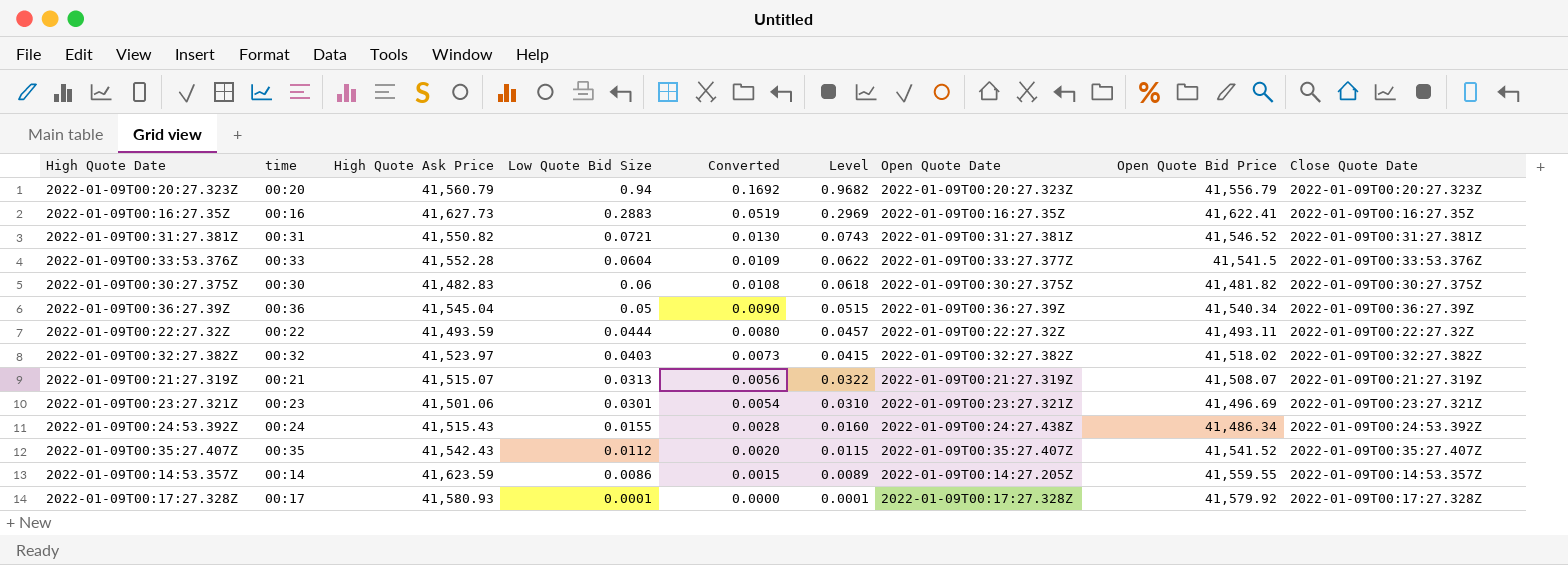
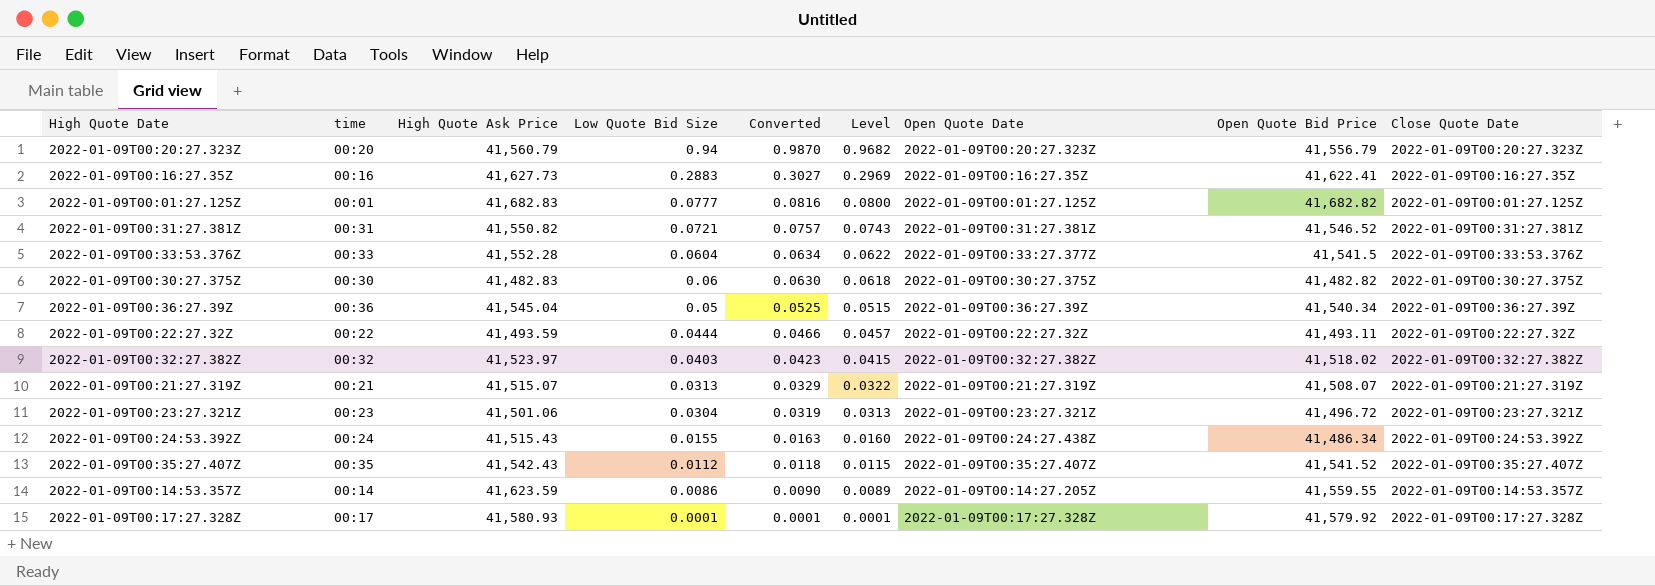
column Converted | formula: [Low Quote Bid Size] * 0.18 -> [Low Quote Bid Size] * 1.05
row 2022-01-09T00:01:27.125Z: none -> 00:01 | 41,682.83 | 0.0777 | 0.0816 | 0.0800 | 2022-01-09T00:01:27.125Z | 41,682.82 | 2022-01-09T00:01:27.125Z
2022-01-09T00:30:27.375Z | Open Quote Bid Price: 41,481.82 -> 41,482.82
2022-01-09T00:23:27.321Z | Low Quote Bid Size: 0.0301 -> 0.0304
2022-01-09T00:23:27.321Z | Level: 0.0310 -> 0.0313
2022-01-09T00:23:27.321Z | Open Quote Bid Price: 41,496.69 -> 41,496.72

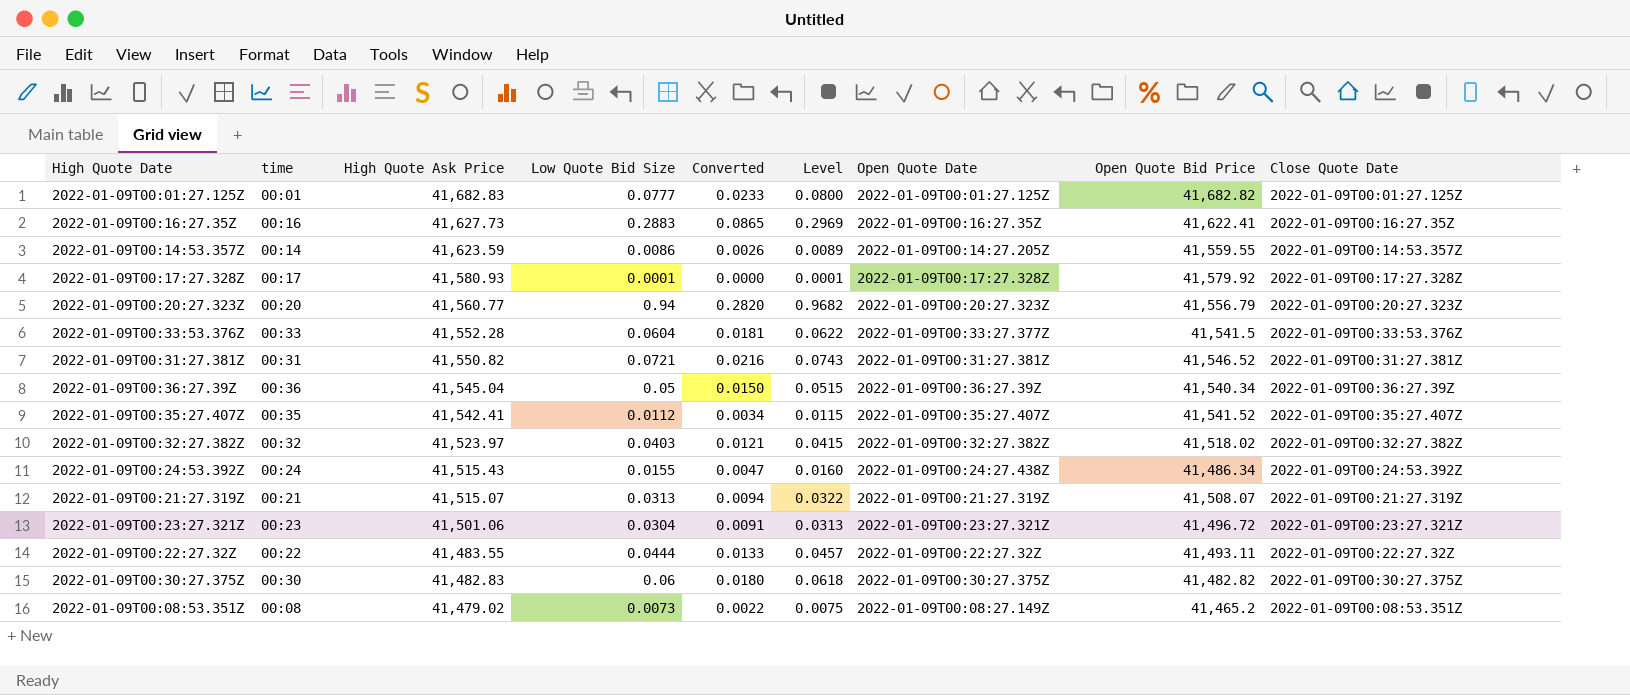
row order: Low Quote Bid Size descending -> High Quote Ask Price descending
column Converted | formula: [Low Quote Bid Size] * 1.05 -> [Low Quote Bid Size] * 0.3
2022-01-09T00:20:27.323Z | High Quote Ask Price: 41,560.79 -> 41,560.77
2022-01-09T00:35:27.407Z | High Quote Ask Price: 41,542.43 -> 41,542.41
2022-01-09T00:22:27.32Z | High Quote Ask Price: 41,493.59 -> 41,483.55
row 2022-01-09T00:08:53.351Z: none -> 00:08 | 41,479.02 | 0.0073 | 0.0022 | 0.0075 | 2022-01-09T00:08:27.149Z | 41,465.2 | 2022-01-09T00:08:53.351Z

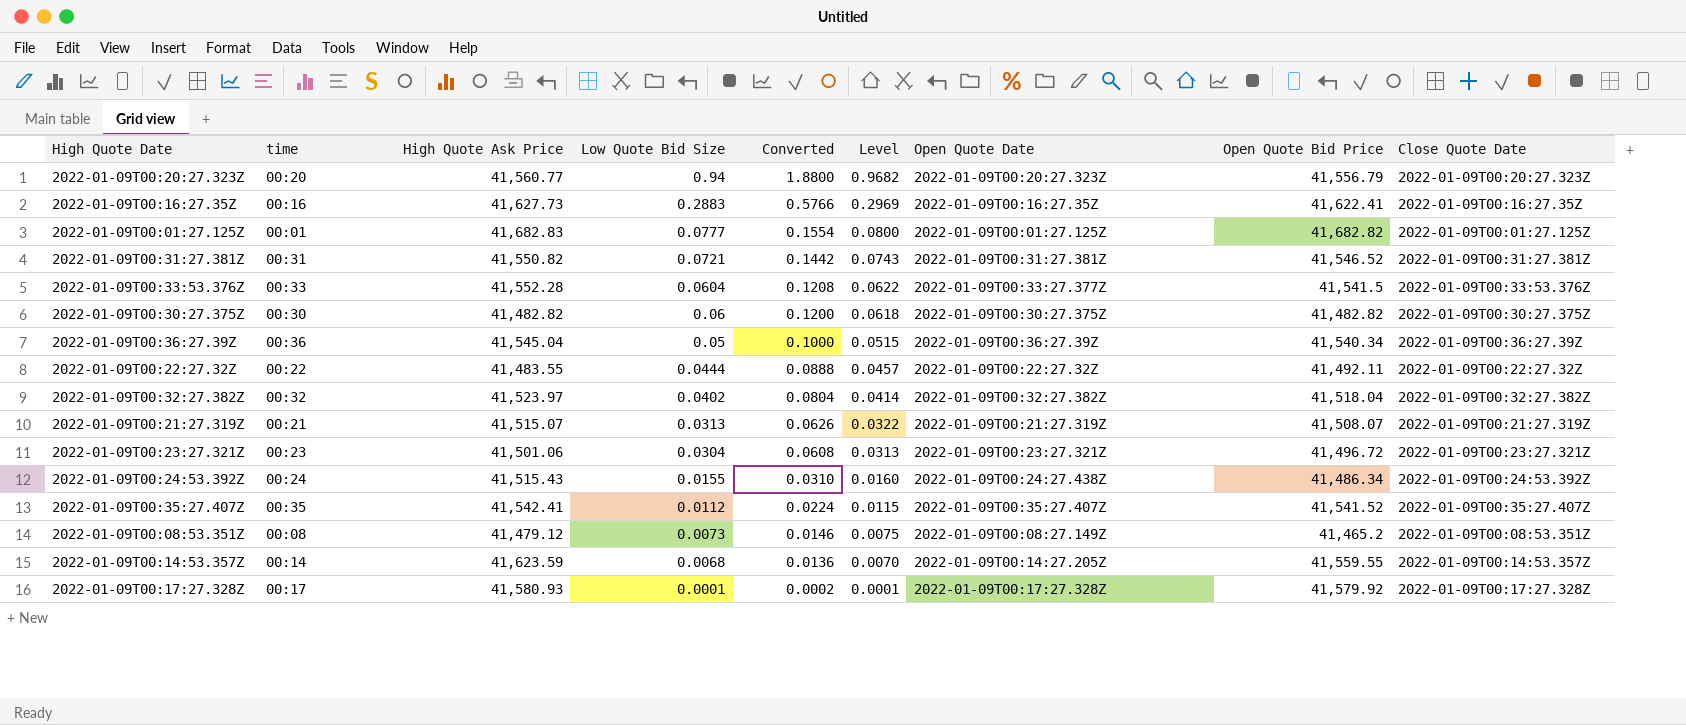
row order: High Quote Ask Price descending -> Low Quote Bid Size descending
column Converted | formula: [Low Quote Bid Size] * 0.3 -> [Low Quote Bid Size] * 2
2022-01-09T00:30:27.375Z | High Quote Ask Price: 41,482.83 -> 41,482.82
2022-01-09T00:22:27.32Z | Open Quote Bid Price: 41,493.11 -> 41,492.11
2022-01-09T00:32:27.382Z | Low Quote Bid Size: 0.0403 -> 0.0402
2022-01-09T00:32:27.382Z | Level: 0.0415 -> 0.0414
2022-01-09T00:32:27.382Z | Open Quote Bid Price: 41,518.02 -> 41,518.04
2022-01-09T00:08:53.351Z | High Quote Ask Price: 41,479.02 -> 41,479.12
2022-01-09T00:14:53.357Z | Low Quote Bid Size: 0.0086 -> 0.0068
2022-01-09T00:14:53.357Z | Level: 0.0089 -> 0.0070

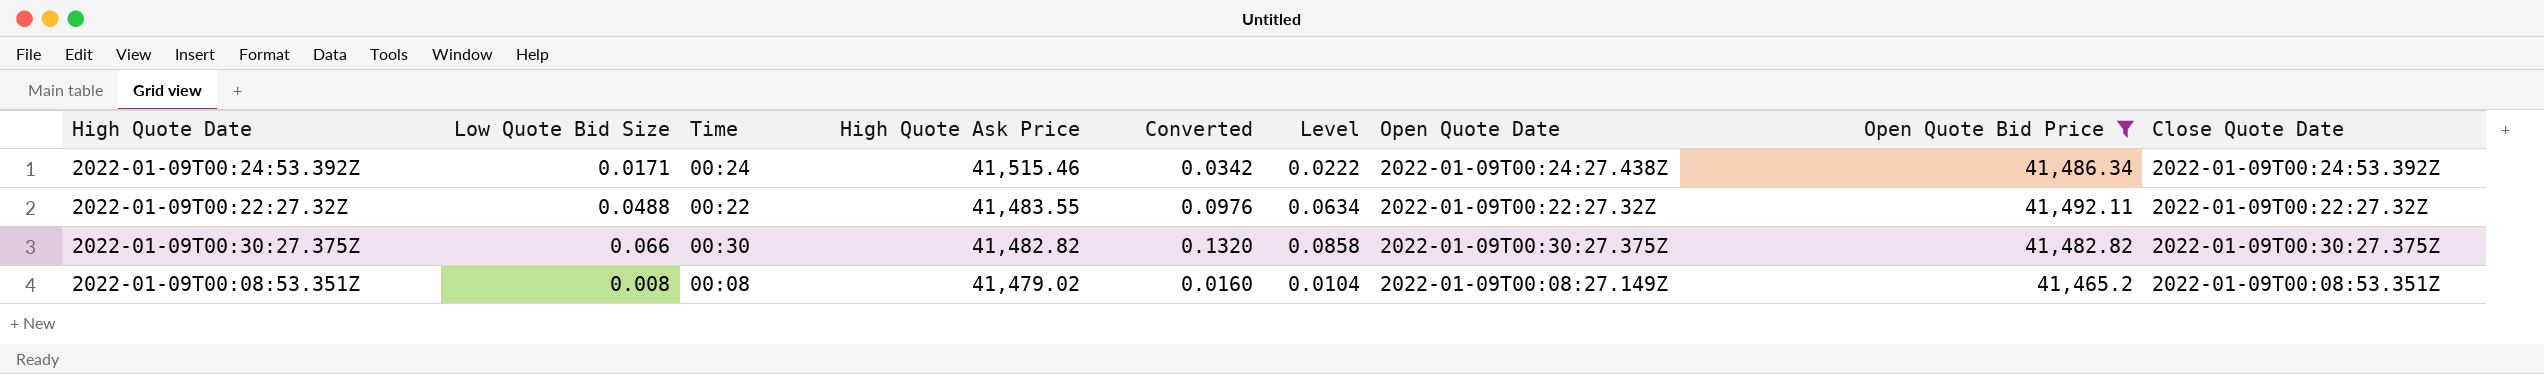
filter: none -> Open Quote Bid Price <= 41,492.11
row order: Low Quote Bid Size descending -> High Quote Ask Price descending
column Low Quote Bid Size | position: 4 -> 2
column name: time -> Time
column Level | formula: [Low Quote Bid Size] * 1.03 -> [Low Quote Bid Size] * 1.3
2022-01-09T00:24:53.392Z | Low Quote Bid Size: 0.0155 -> 0.0171
2022-01-09T00:24:53.392Z | High Quote Ask Price: 41,515.43 -> 41,515.46
2022-01-09T00:24:53.392Z | Converted: 0.0310 -> 0.0342
2022-01-09T00:22:27.32Z | Low Quote Bid Size: 0.0444 -> 0.0488
2022-01-09T00:22:27.32Z | Converted: 0.0888 -> 0.0976
2022-01-09T00:30:27.375Z | Low Quote Bid Size: 0.06 -> 0.066
2022-01-09T00:30:27.375Z | Converted: 0.1200 -> 0.1320
2022-01-09T00:08:53.351Z | Low Quote Bid Size: 0.0073 -> 0.008
2022-01-09T00:08:53.351Z | High Quote Ask Price: 41,479.12 -> 41,479.02
2022-01-09T00:08:53.351Z | Converted: 0.0146 -> 0.0160

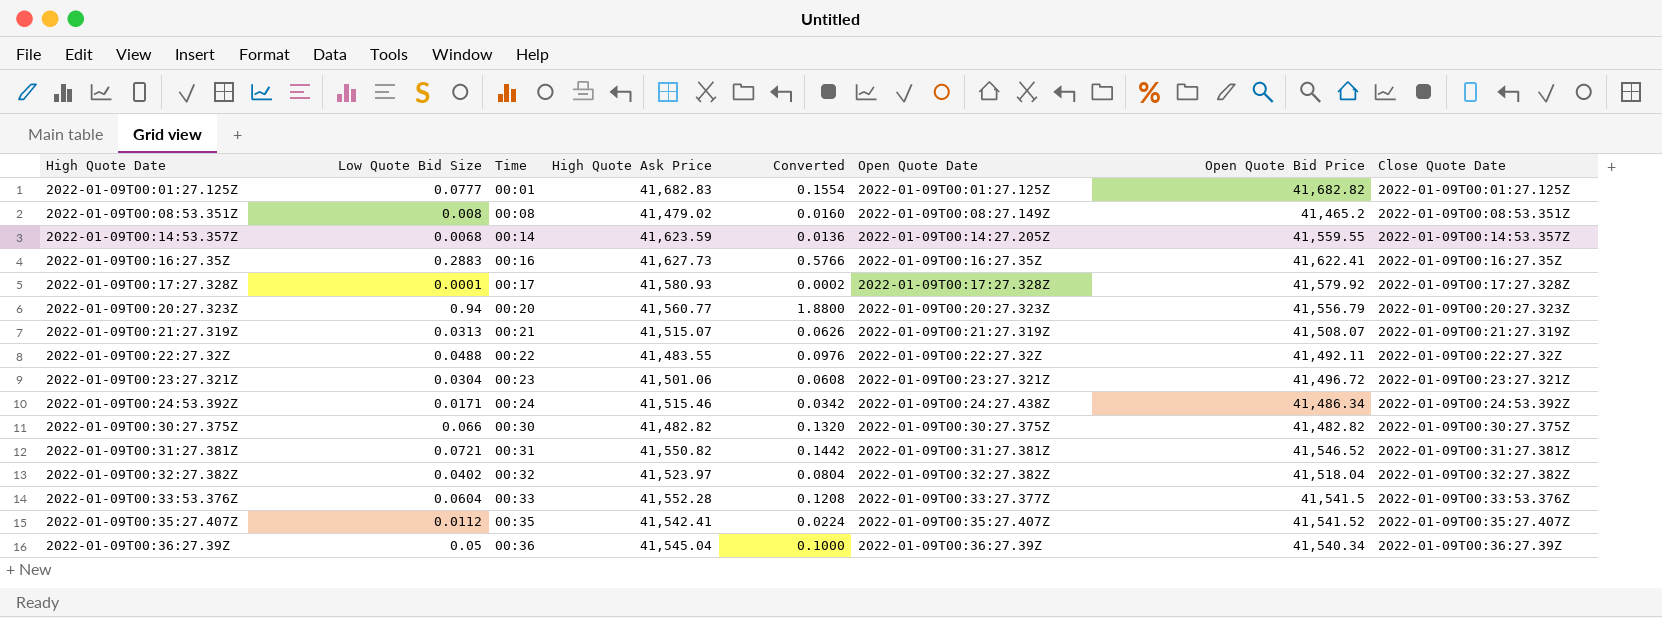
filter: Open Quote Bid Price <= 41,492.11 -> none
row order: High Quote Ask Price descending -> High Quote Date ascending
column Level | formula: [Low Quote Bid Size] * 1.3 -> none

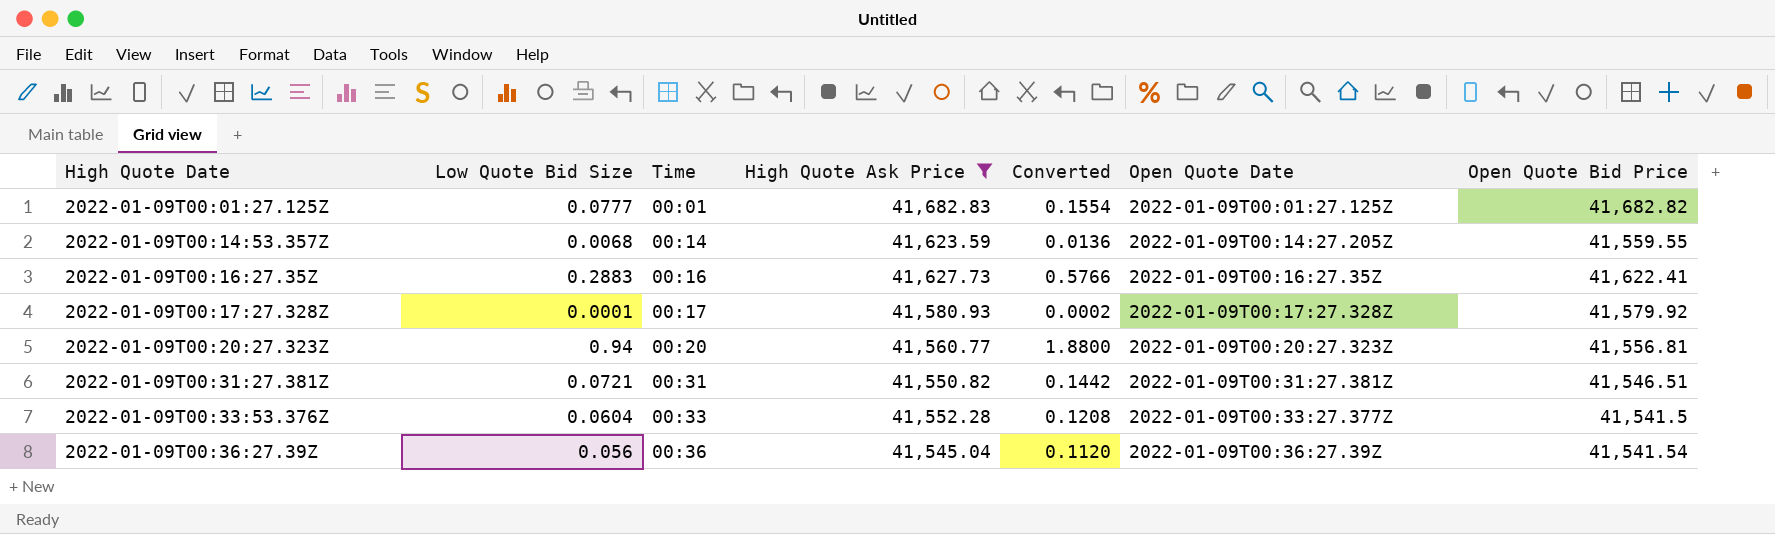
filter: none -> High Quote Ask Price >= 41,545.04
column Close Quote Date | position: 8 -> none
2022-01-09T00:20:27.323Z | Open Quote Bid Price: 41,556.79 -> 41,556.81
2022-01-09T00:31:27.381Z | Open Quote Bid Price: 41,546.52 -> 41,546.51
2022-01-09T00:36:27.39Z | Low Quote Bid Size: 0.05 -> 0.056
2022-01-09T00:36:27.39Z | Converted: 0.1000 -> 0.1120
2022-01-09T00:36:27.39Z | Open Quote Bid Price: 41,540.34 -> 41,541.54

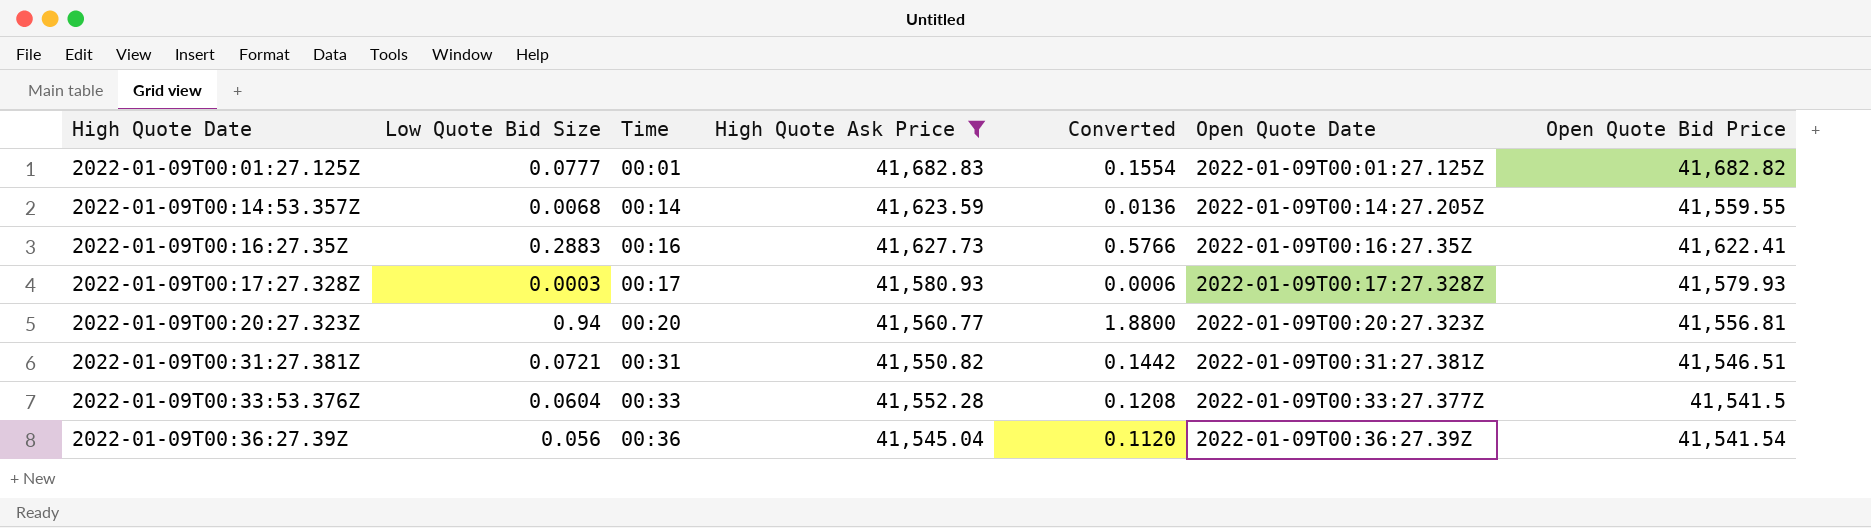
2022-01-09T00:17:27.328Z | Low Quote Bid Size: 0.0001 -> 0.0003
2022-01-09T00:17:27.328Z | Converted: 0.0002 -> 0.0006
2022-01-09T00:17:27.328Z | Open Quote Bid Price: 41,579.92 -> 41,579.93

